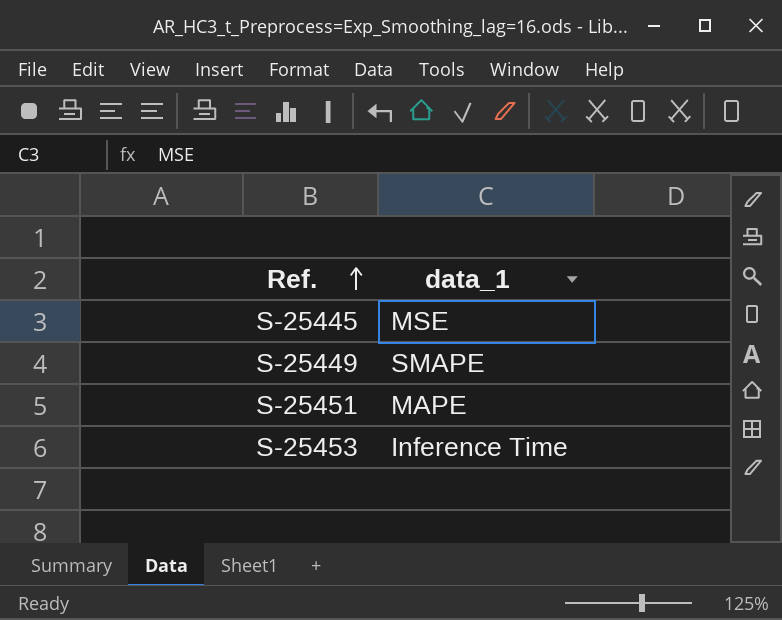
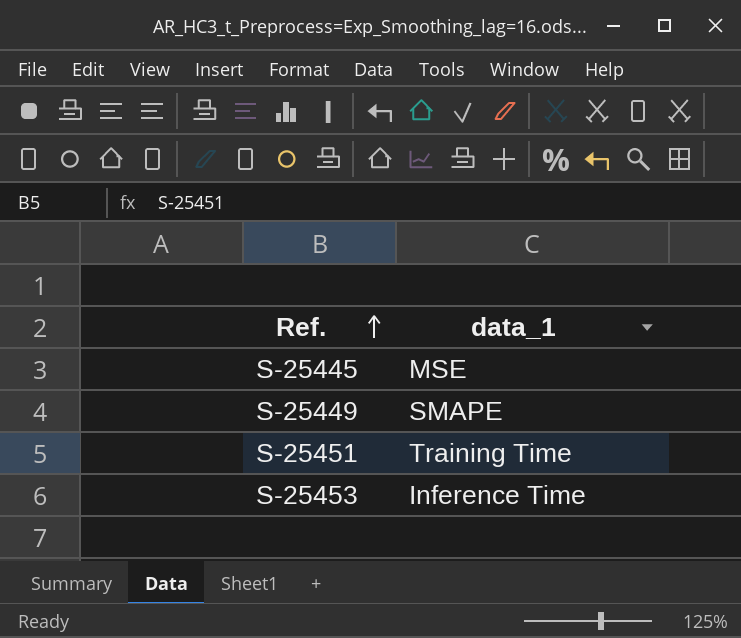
S-25451 | data_1: MAPE -> Training Time

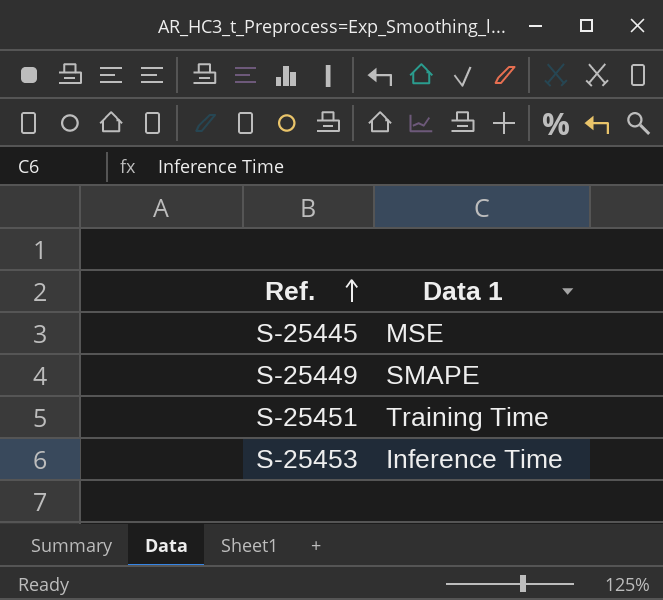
column name: data_1 -> Data 1

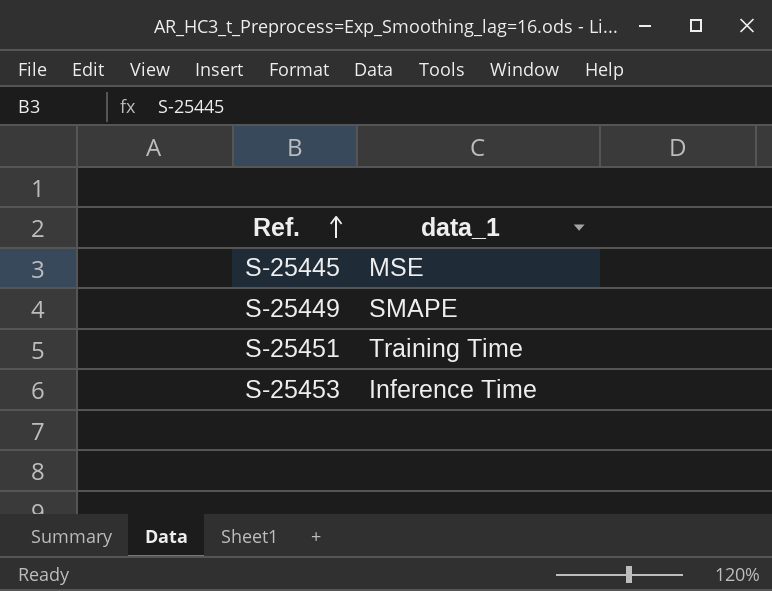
column name: Data 1 -> data_1

